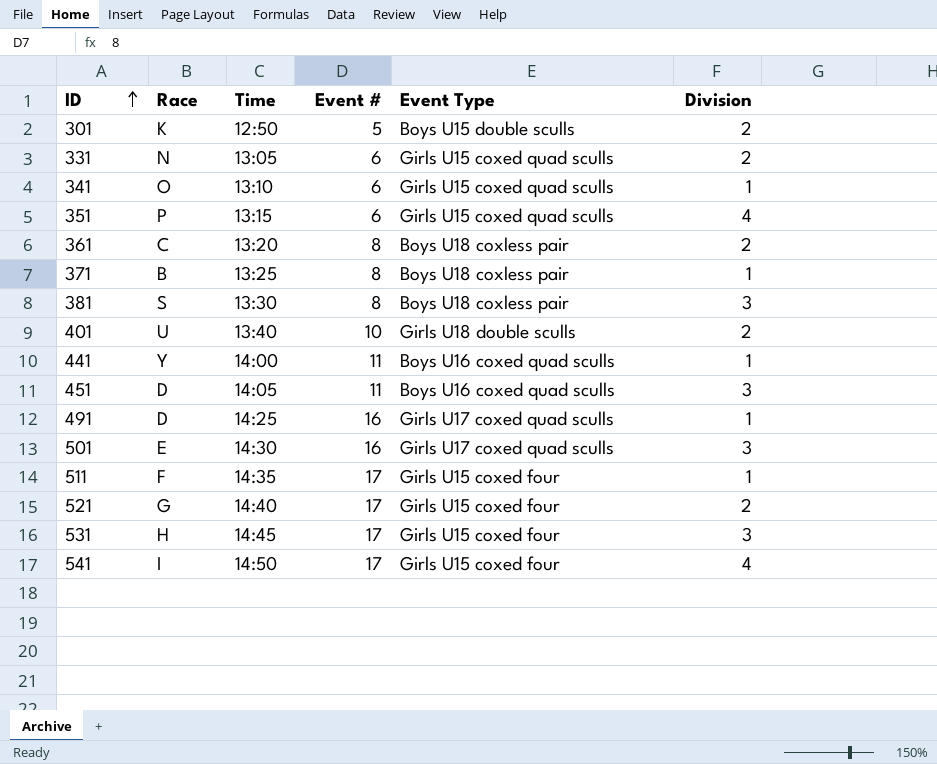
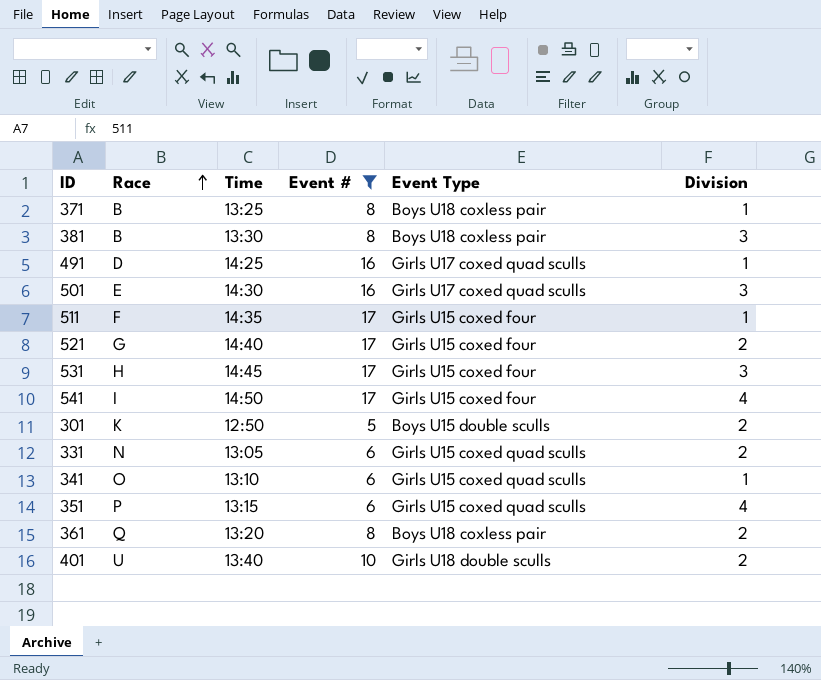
filter: none -> Event # != 11
row order: ID ascending -> Race ascending
381 | Race: S -> B
361 | Race: C -> Q

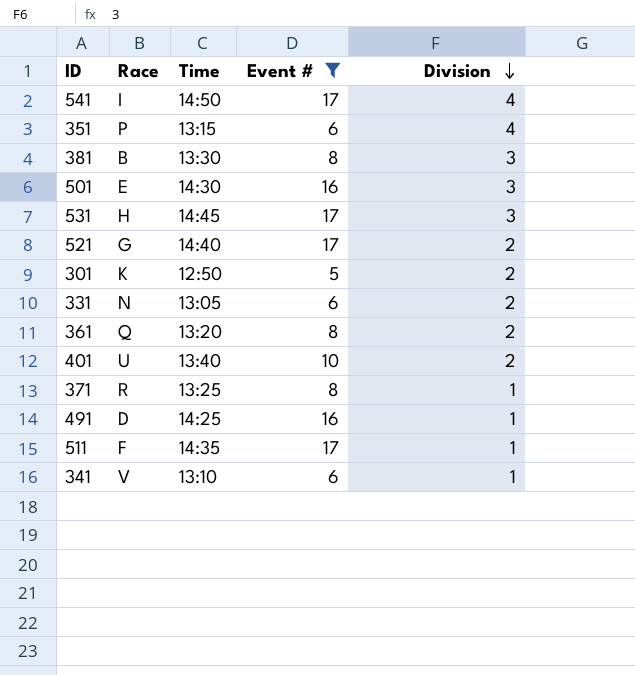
row order: Race ascending -> Division descending
column Event Type | position: 5 -> none
371 | Race: B -> R
341 | Race: O -> V

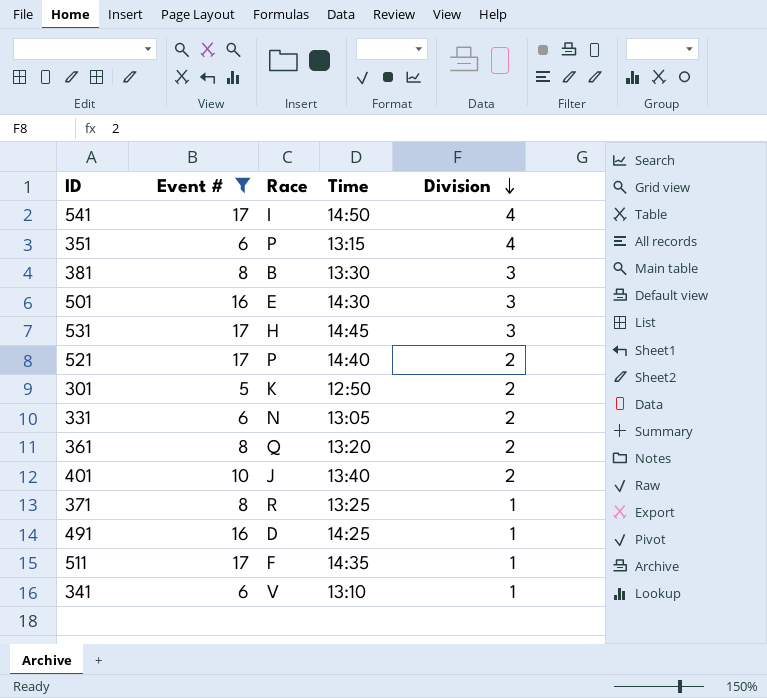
column Event # | position: 4 -> 2
521 | Race: G -> P
401 | Race: U -> J

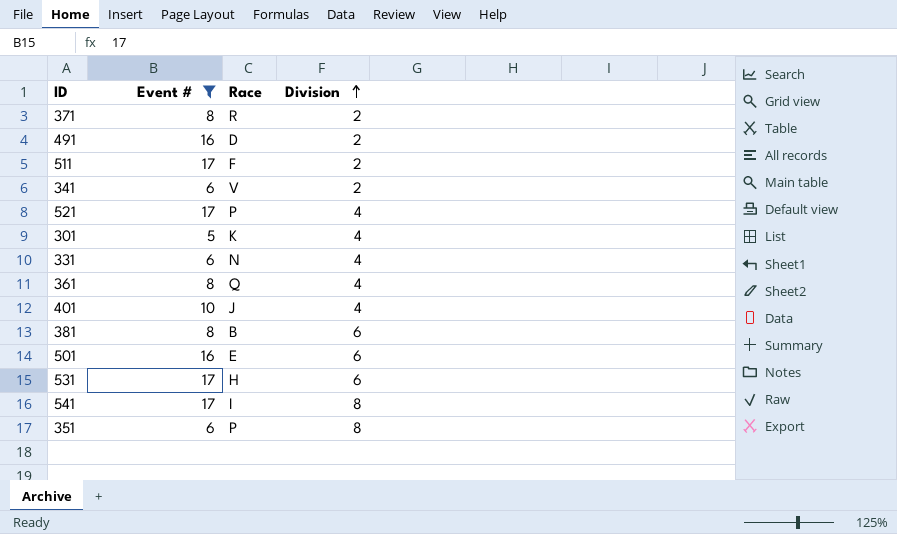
row order: Division descending -> Division ascending
column Time | position: 4 -> none
371 | Division: 1 -> 2
491 | Division: 1 -> 2
511 | Division: 1 -> 2
341 | Division: 1 -> 2
521 | Division: 2 -> 4
301 | Division: 2 -> 4
331 | Division: 2 -> 4
361 | Division: 2 -> 4
401 | Division: 2 -> 4
381 | Division: 3 -> 6
501 | Division: 3 -> 6
531 | Division: 3 -> 6
541 | Division: 4 -> 8
351 | Division: 4 -> 8

